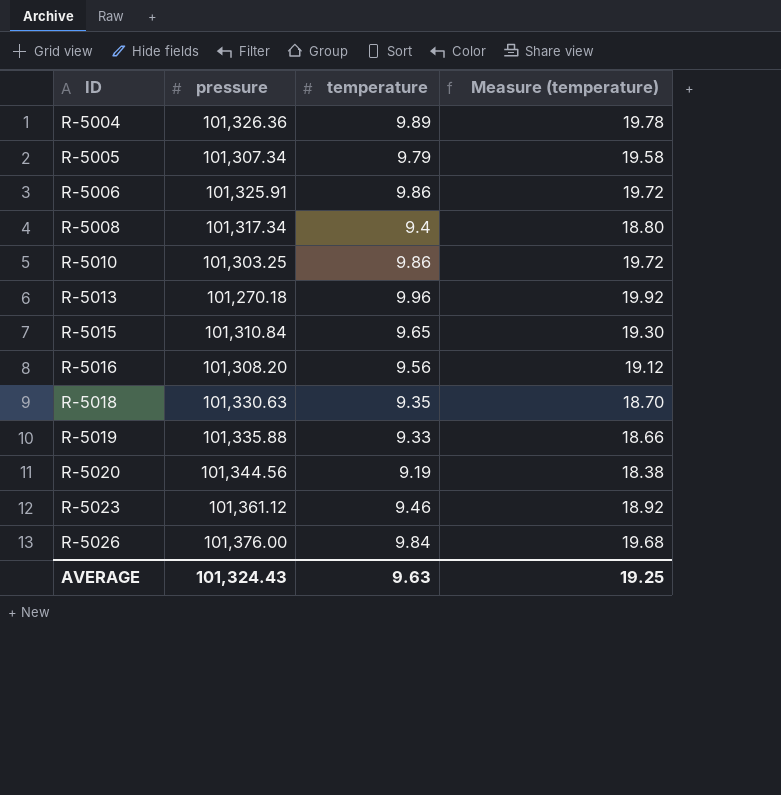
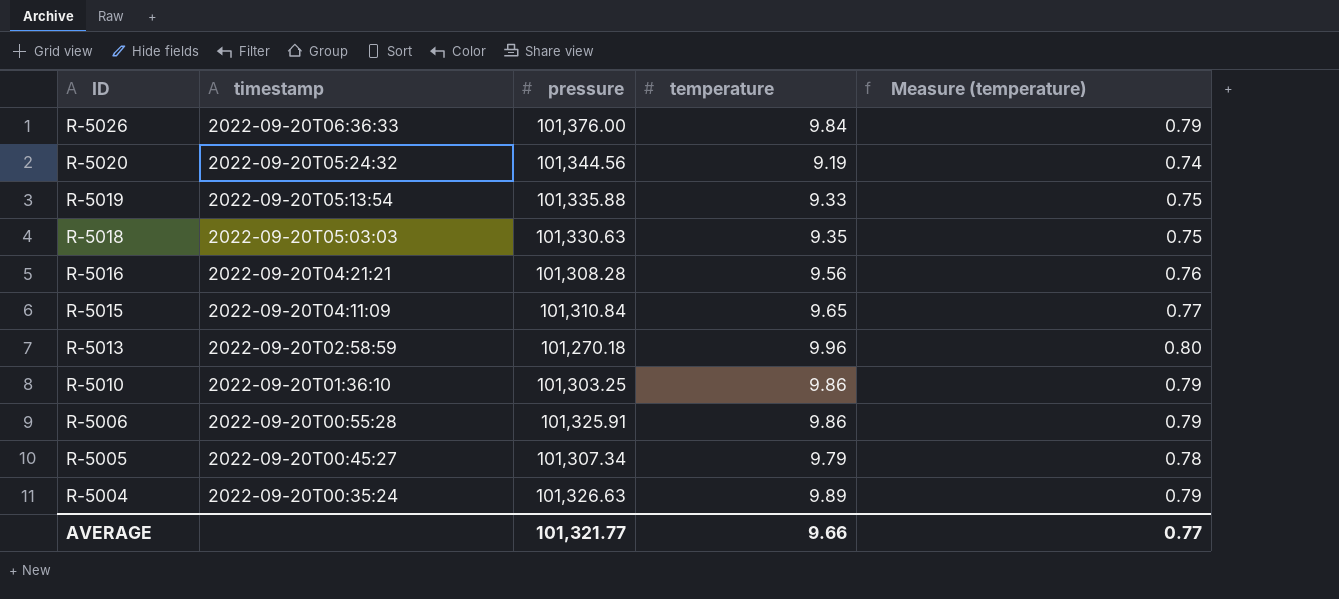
row order: ID ascending -> ID descending
column timestamp | position: none -> 2
column Measure (temperature) | formula: [temperature] * 2 -> [temperature] * 0.08
row R-5008: 101,317.34 | 9.4 | 18.80 -> none
row R-5023: 101,361.12 | 9.46 | 18.92 -> none
R-5016 | pressure: 101,308.20 -> 101,308.28
R-5004 | pressure: 101,326.36 -> 101,326.63
AVERAGE | pressure: 101,324.43 -> 101,321.77
AVERAGE | temperature: 9.63 -> 9.66
AVERAGE | Measure (temperature): 19.25 -> 0.77

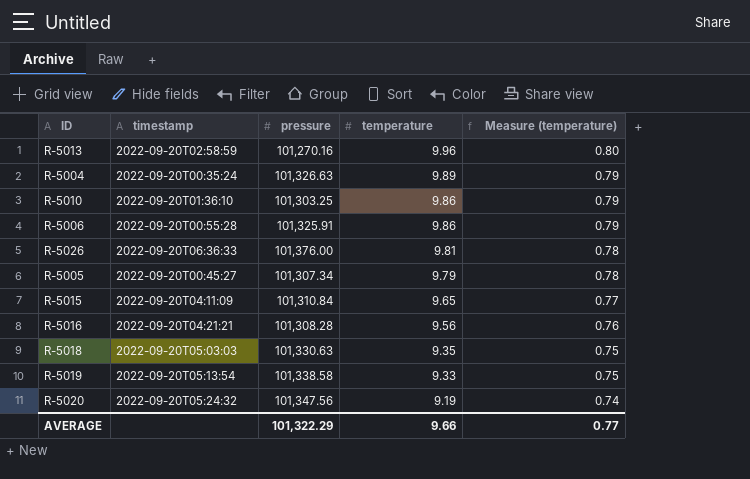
row order: ID descending -> temperature descending
R-5013 | pressure: 101,270.18 -> 101,270.16
R-5026 | temperature: 9.84 -> 9.81
R-5026 | Measure (temperature): 0.79 -> 0.78
R-5019 | pressure: 101,335.88 -> 101,338.58
R-5020 | pressure: 101,344.56 -> 101,347.56
AVERAGE | pressure: 101,321.77 -> 101,322.29

